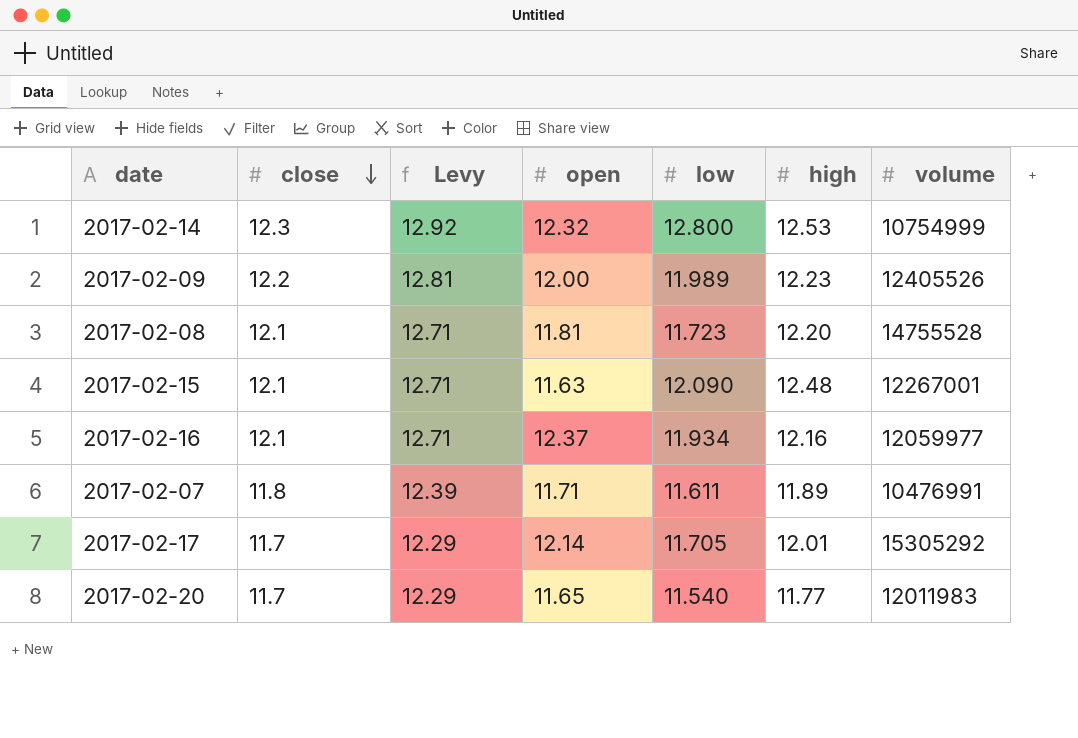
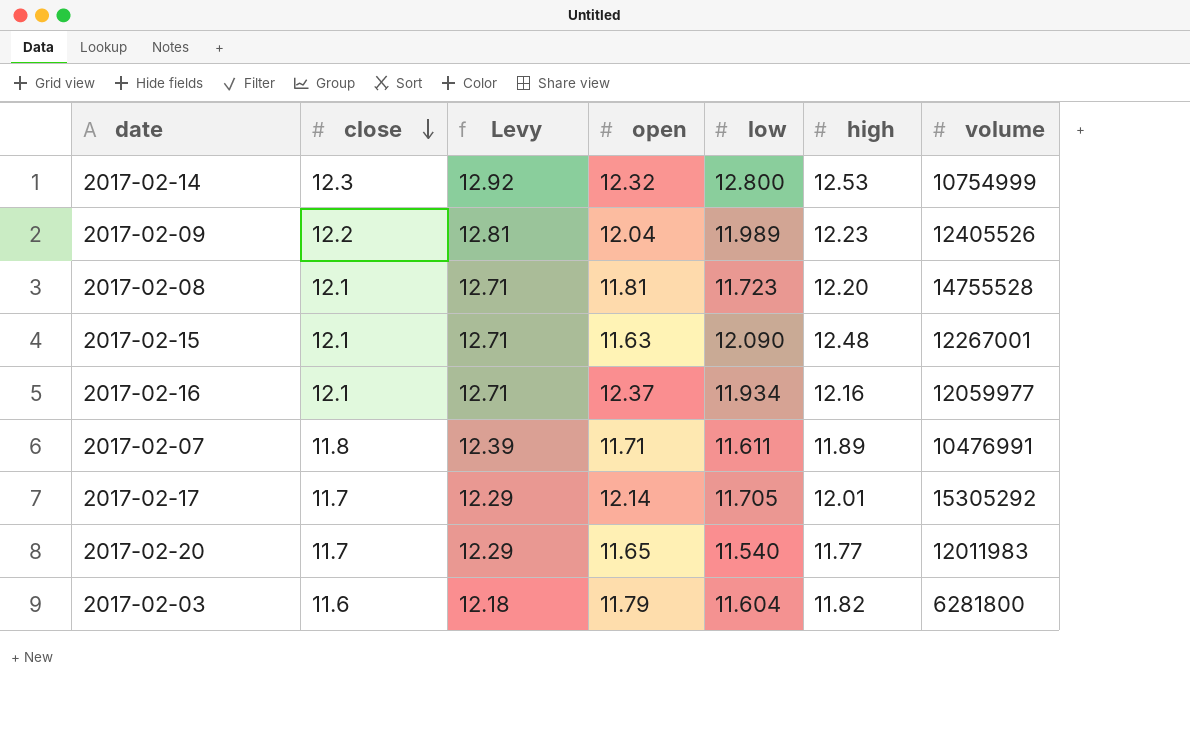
2017-02-09 | open: 12.00 -> 12.04
row 2017-02-03: none -> 11.6 | 12.18 | 11.79 | 11.604 | 11.82 | 6281800

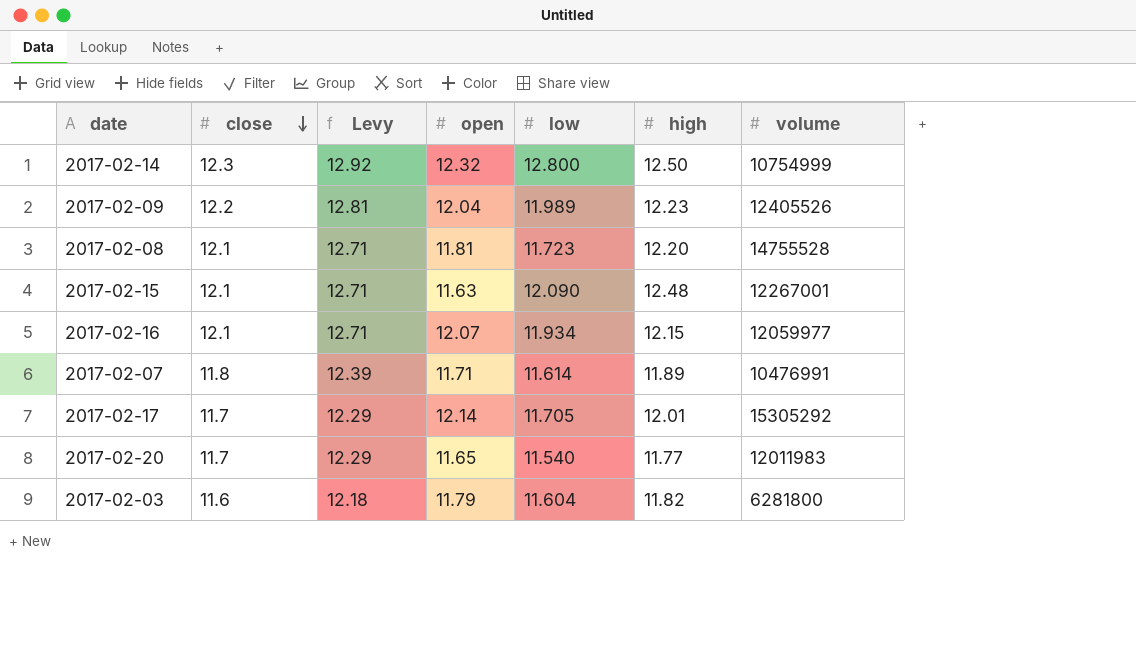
2017-02-14 | high: 12.53 -> 12.50
2017-02-16 | open: 12.37 -> 12.07
2017-02-16 | high: 12.16 -> 12.15
2017-02-07 | low: 11.611 -> 11.614

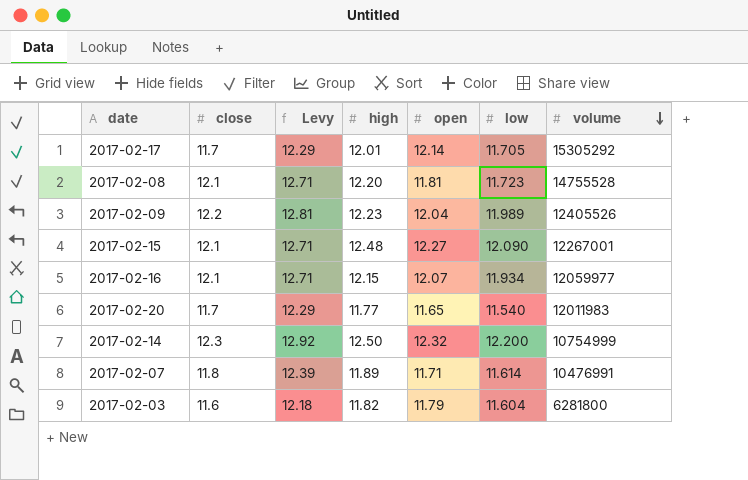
row order: close descending -> volume descending
column high | position: 6 -> 4
2017-02-15 | open: 11.63 -> 12.27
2017-02-14 | low: 12.800 -> 12.200

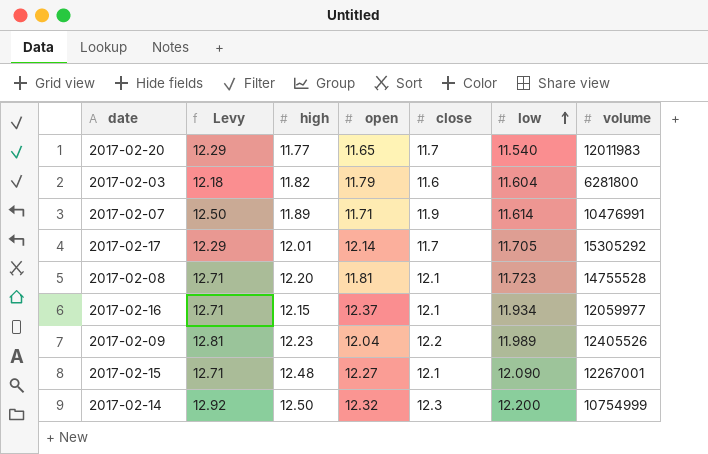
row order: volume descending -> low ascending
column close | position: 2 -> 5
2017-02-07 | Levy: 12.39 -> 12.50
2017-02-07 | close: 11.8 -> 11.9
2017-02-16 | open: 12.07 -> 12.37

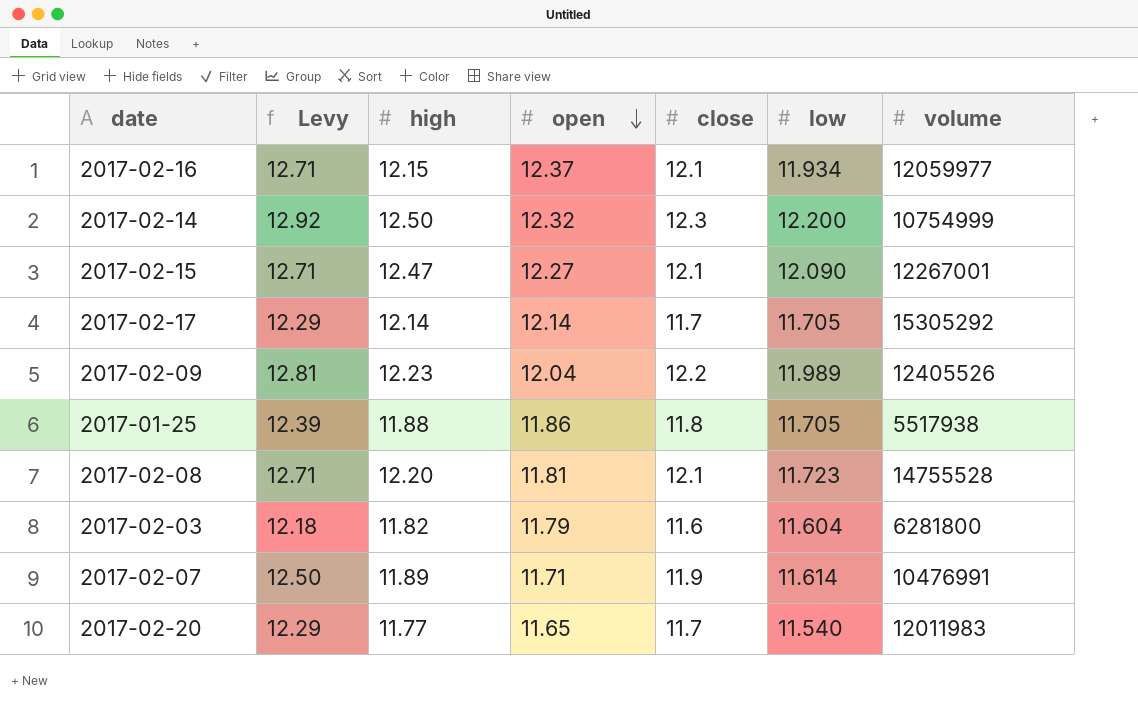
row order: low ascending -> open descending
2017-02-15 | high: 12.48 -> 12.47
2017-02-17 | high: 12.01 -> 12.14
row 2017-01-25: none -> 12.39 | 11.88 | 11.86 | 11.8 | 11.705 | 5517938

